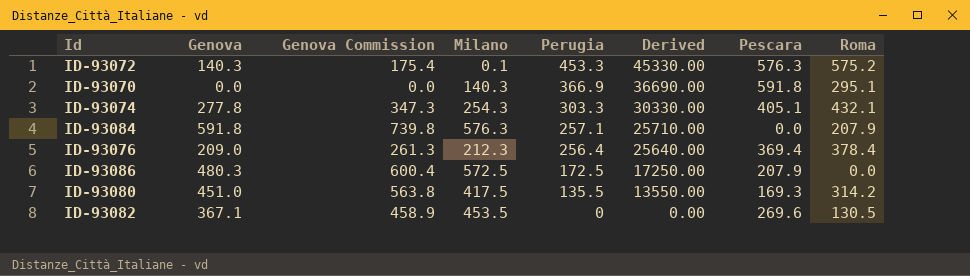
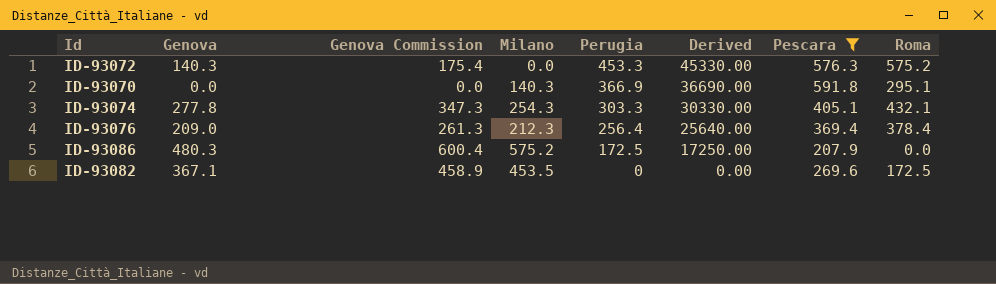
filter: none -> Pescara >= 207.9
ID-93072 | Milano: 0.1 -> 0.0
ID-93086 | Milano: 572.5 -> 575.2
ID-93082 | Roma: 130.5 -> 172.5

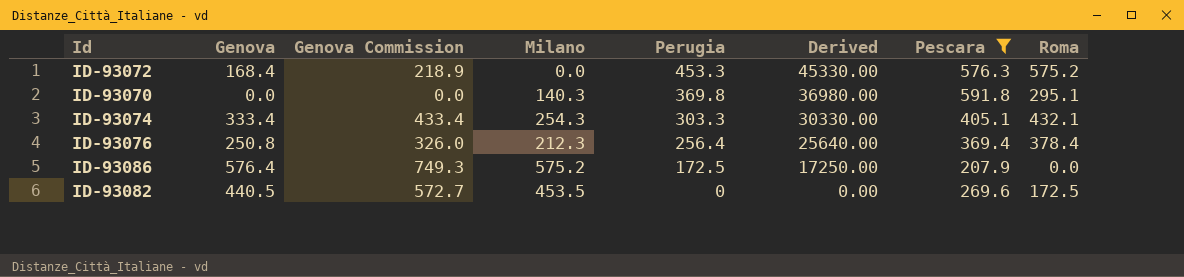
column Genova Commission | formula: [Genova] * 1.25 -> [Genova] * 1.3
ID-93072 | Genova: 140.3 -> 168.4
ID-93070 | Perugia: 366.9 -> 369.8
ID-93070 | Derived: 36690.00 -> 36980.00
ID-93074 | Genova: 277.8 -> 333.4
ID-93076 | Genova: 209.0 -> 250.8
ID-93086 | Genova: 480.3 -> 576.4
ID-93082 | Genova: 367.1 -> 440.5

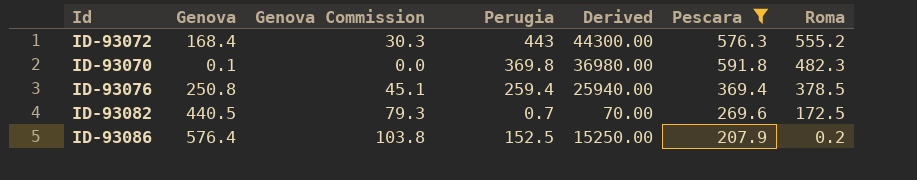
row order: Perugia descending -> Roma descending
column Milano | position: 4 -> none
column Genova Commission | formula: [Genova] * 1.3 -> [Genova] * 0.18
row ID-93074: 333.4 | 433.4 | 254.3 | 303.3 | 30330.00 | 405.1 | 432.1 -> none
ID-93072 | Perugia: 453.3 -> 443
ID-93072 | Derived: 45330.00 -> 44300.00
ID-93072 | Roma: 575.2 -> 555.2
ID-93070 | Genova: 0.0 -> 0.1
ID-93070 | Roma: 295.1 -> 482.3
ID-93076 | Perugia: 256.4 -> 259.4
ID-93076 | Derived: 25640.00 -> 25940.00
ID-93076 | Roma: 378.4 -> 378.5
ID-93082 | Perugia: 0 -> 0.7
ID-93082 | Derived: 0.00 -> 70.00
ID-93086 | Perugia: 172.5 -> 152.5
ID-93086 | Derived: 17250.00 -> 15250.00
ID-93086 | Roma: 0.0 -> 0.2

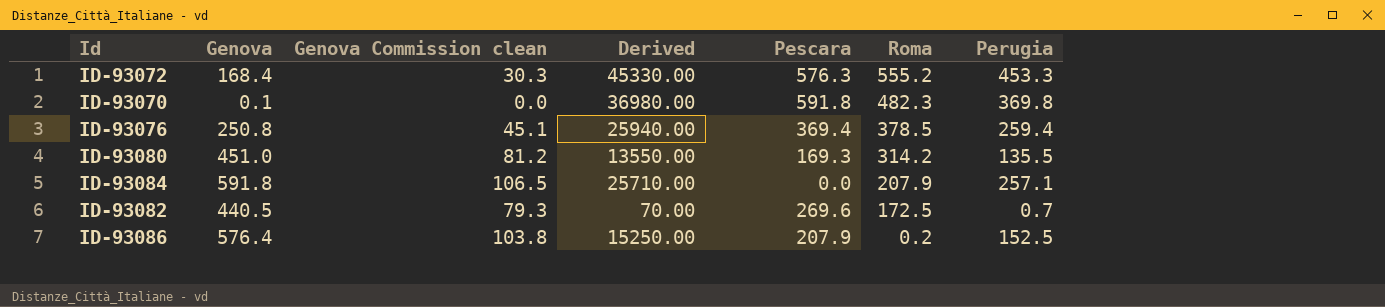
filter: Pescara >= 207.9 -> none
column name: Genova Commission -> Genova Commission clean
column Perugia | position: 4 -> 7
ID-93072 | Derived: 44300.00 -> 45330.00
ID-93072 | Perugia: 443 -> 453.3

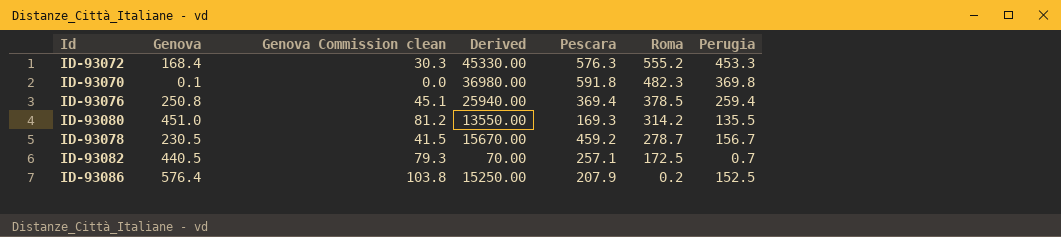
row ID-93084: 591.8 | 106.5 | 25710.00 | 0.0 | 207.9 | 257.1 -> none
row ID-93078: none -> 230.5 | 41.5 | 15670.00 | 459.2 | 278.7 | 156.7
ID-93082 | Pescara: 269.6 -> 257.1

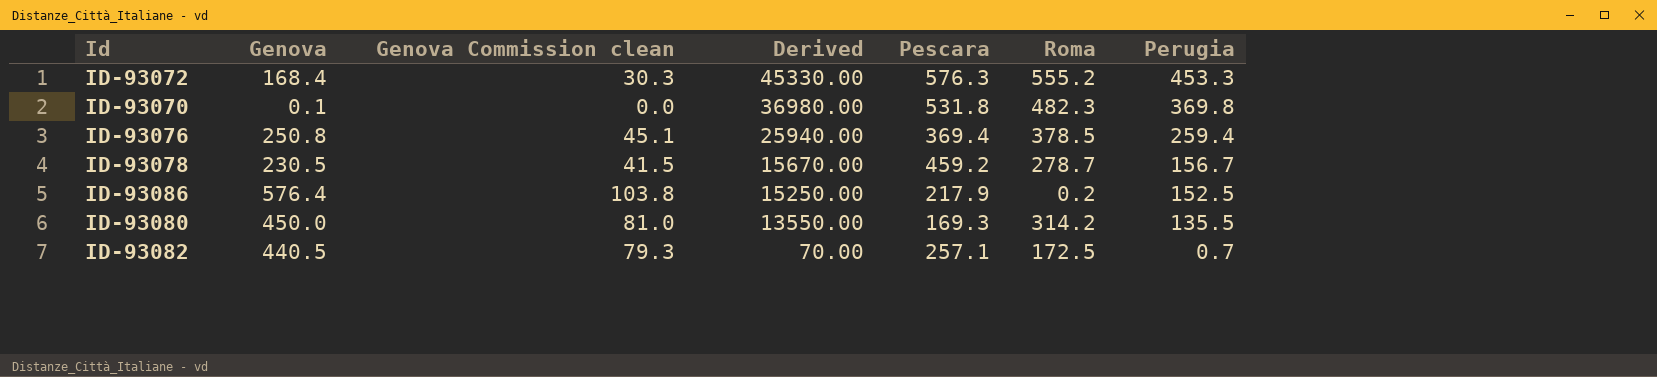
row order: Roma descending -> Derived descending
ID-93070 | Pescara: 591.8 -> 531.8
ID-93086 | Pescara: 207.9 -> 217.9
ID-93080 | Genova: 451.0 -> 450.0
ID-93080 | Genova Commission clean: 81.2 -> 81.0

